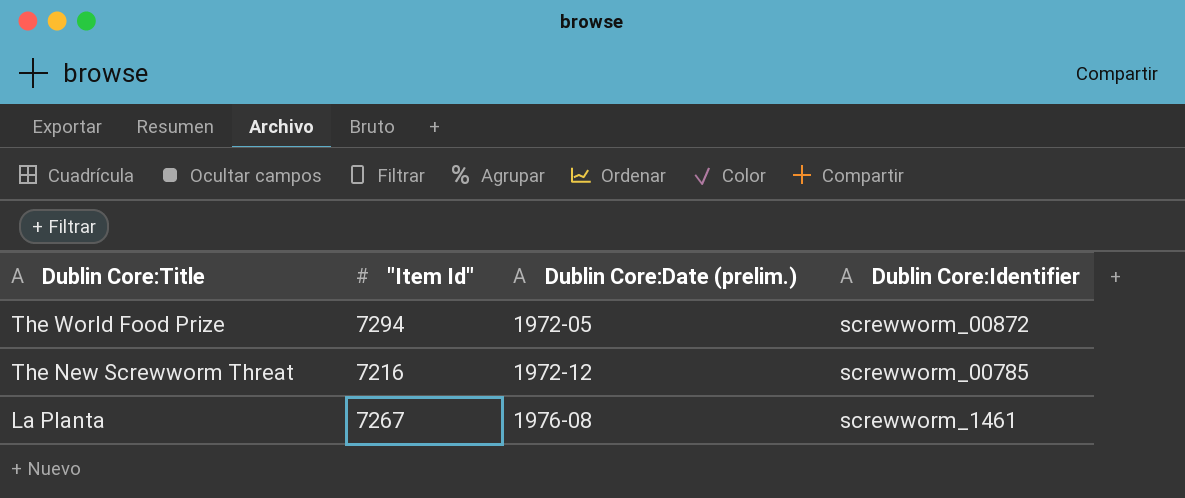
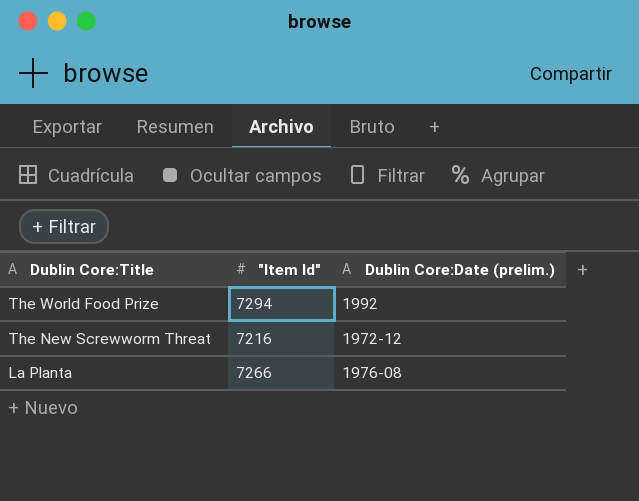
column Dublin Core:Identifier | position: 4 -> none
The World Food Prize | Dublin Core:Date (prelim.): 1972-05 -> 1992
La Planta | "Item Id": 7267 -> 7266

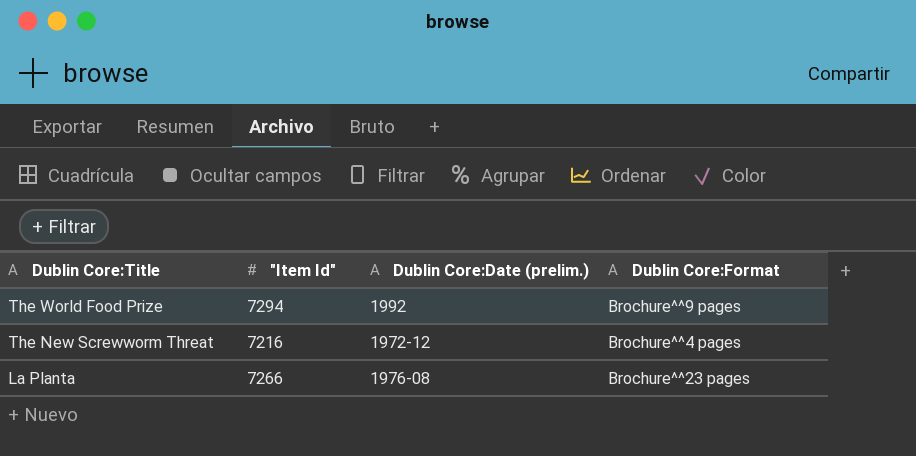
column Dublin Core:Format | position: none -> 4

